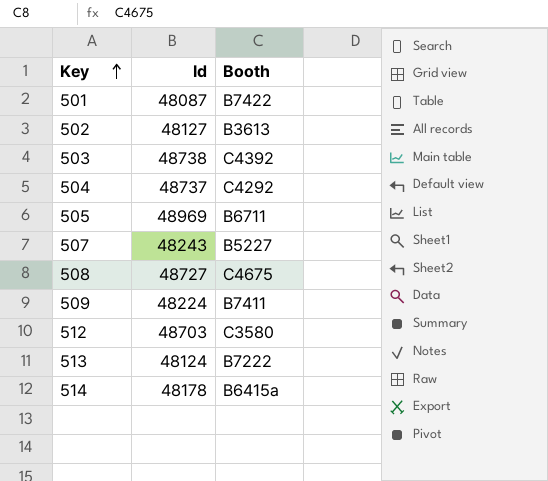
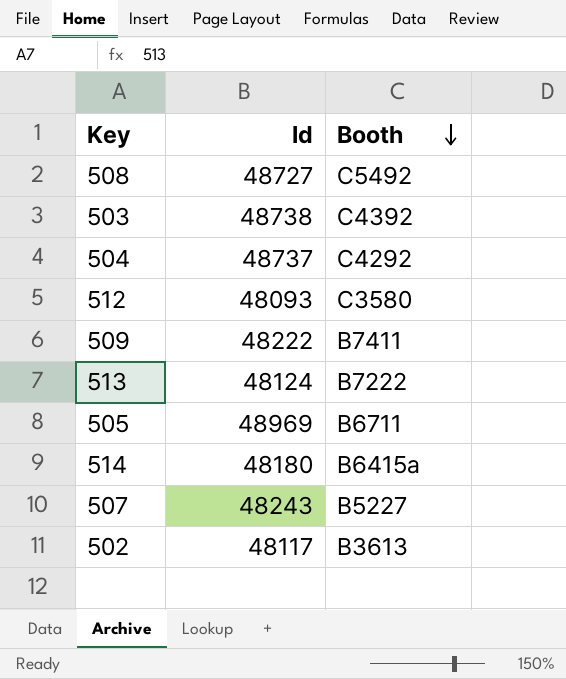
row order: Key ascending -> Booth descending
row 501: 48087 | B7422 -> none
508 | Booth: C4675 -> C5492
512 | Id: 48703 -> 48093
509 | Id: 48224 -> 48222
514 | Id: 48178 -> 48180
502 | Id: 48127 -> 48117

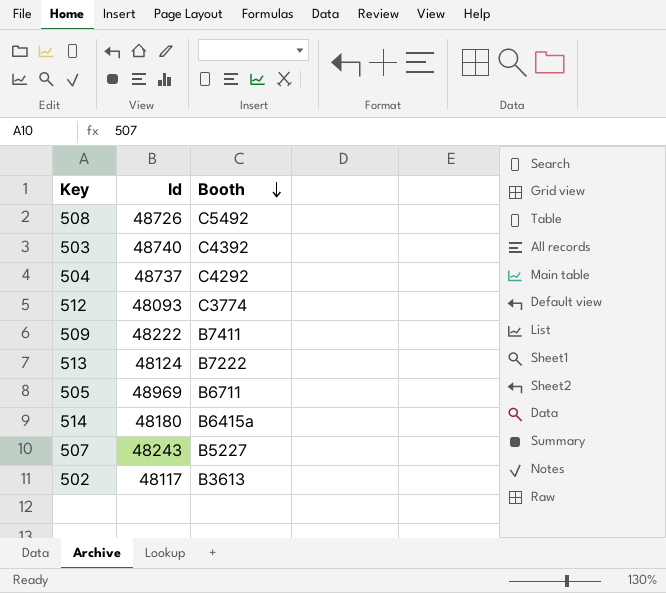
508 | Id: 48727 -> 48726
503 | Id: 48738 -> 48740
512 | Booth: C3580 -> C3774

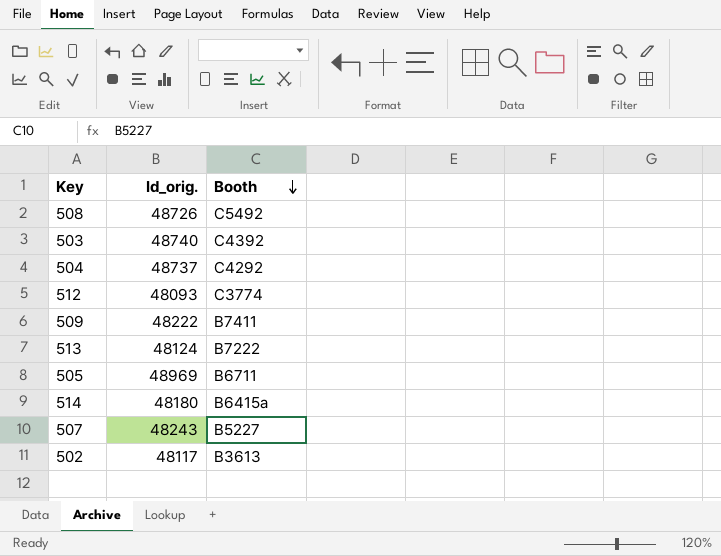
column name: Id -> Id_orig.

